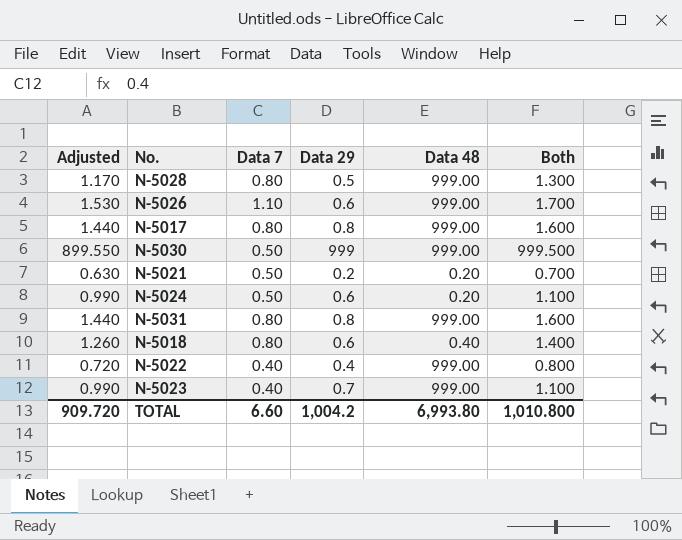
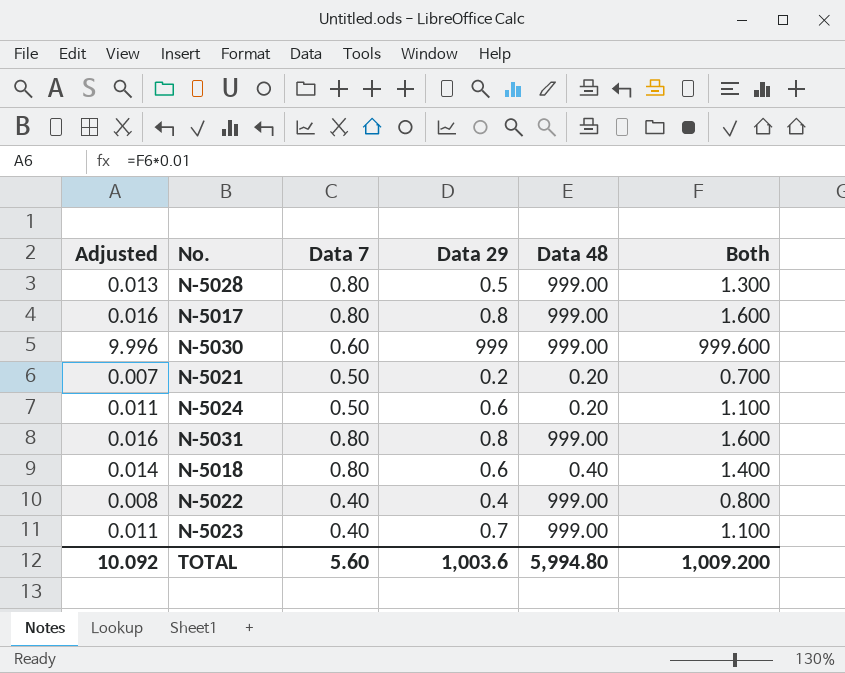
column Adjusted | formula: [Both] * 0.9 -> [Both] * 0.01
row N-5026: 1.530 | 1.10 | 0.6 | 999.00 | 1.700 -> none
N-5030 | Data 7: 0.50 -> 0.60
N-5030 | Both: 999.500 -> 999.600
TOTAL | Adjusted: 909.720 -> 10.092
TOTAL | Data 7: 6.60 -> 5.60
TOTAL | Data 29: 1,004.2 -> 1,003.6
TOTAL | Data 48: 6,993.80 -> 5,994.80
TOTAL | Both: 1,010.800 -> 1,009.200

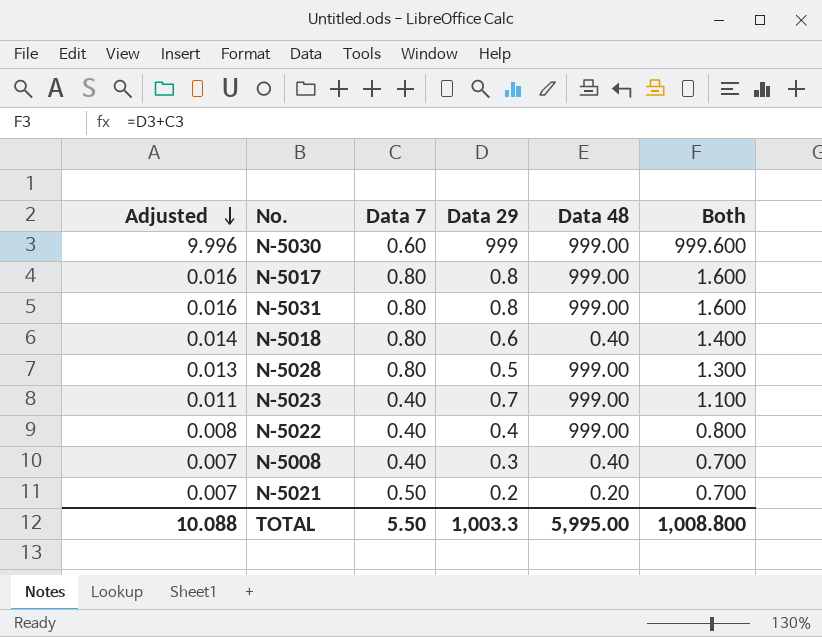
row order: none -> Adjusted descending
row N-5024: 0.011 | 0.50 | 0.6 | 0.20 | 1.100 -> none
row N-5008: none -> 0.007 | 0.40 | 0.3 | 0.40 | 0.700
TOTAL | Adjusted: 10.092 -> 10.088
TOTAL | Data 7: 5.60 -> 5.50
TOTAL | Data 29: 1,003.6 -> 1,003.3
TOTAL | Data 48: 5,994.80 -> 5,995.00
TOTAL | Both: 1,009.200 -> 1,008.800

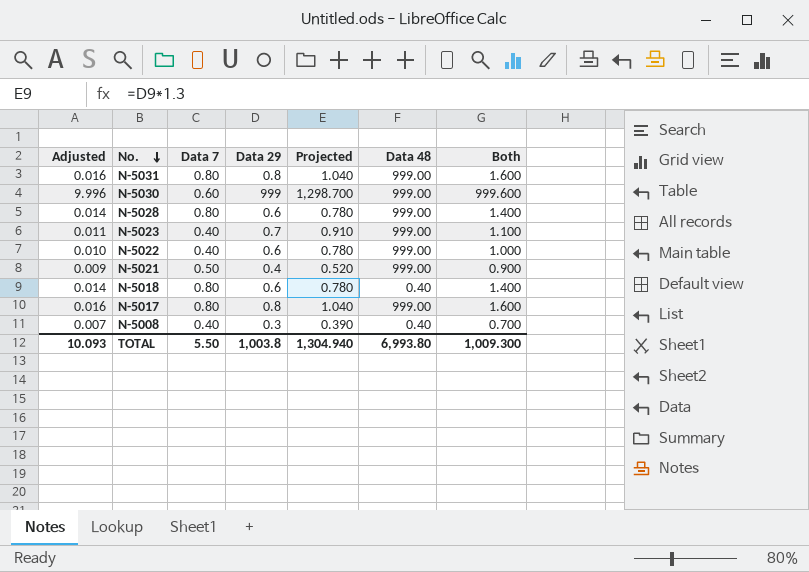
row order: Adjusted descending -> No. descending
column Projected | formula: none -> [Data 29] * 1.3
N-5028 | Adjusted: 0.013 -> 0.014
N-5028 | Data 29: 0.5 -> 0.6
N-5028 | Both: 1.300 -> 1.400
N-5022 | Adjusted: 0.008 -> 0.010
N-5022 | Data 29: 0.4 -> 0.6
N-5022 | Both: 0.800 -> 1.000
N-5021 | Adjusted: 0.007 -> 0.009
N-5021 | Data 29: 0.2 -> 0.4
N-5021 | Data 48: 0.20 -> 999.00
N-5021 | Both: 0.700 -> 0.900
TOTAL | Adjusted: 10.088 -> 10.093
TOTAL | Data 29: 1,003.3 -> 1,003.8
TOTAL | Data 48: 5,995.00 -> 6,993.80
TOTAL | Both: 1,008.800 -> 1,009.300

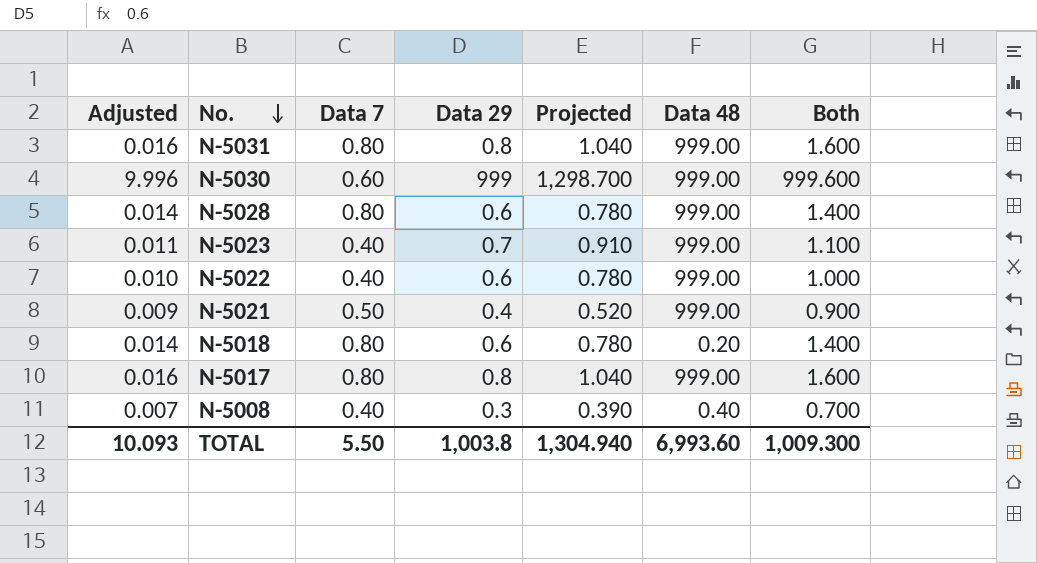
N-5018 | Data 48: 0.40 -> 0.20
TOTAL | Data 48: 6,993.80 -> 6,993.60

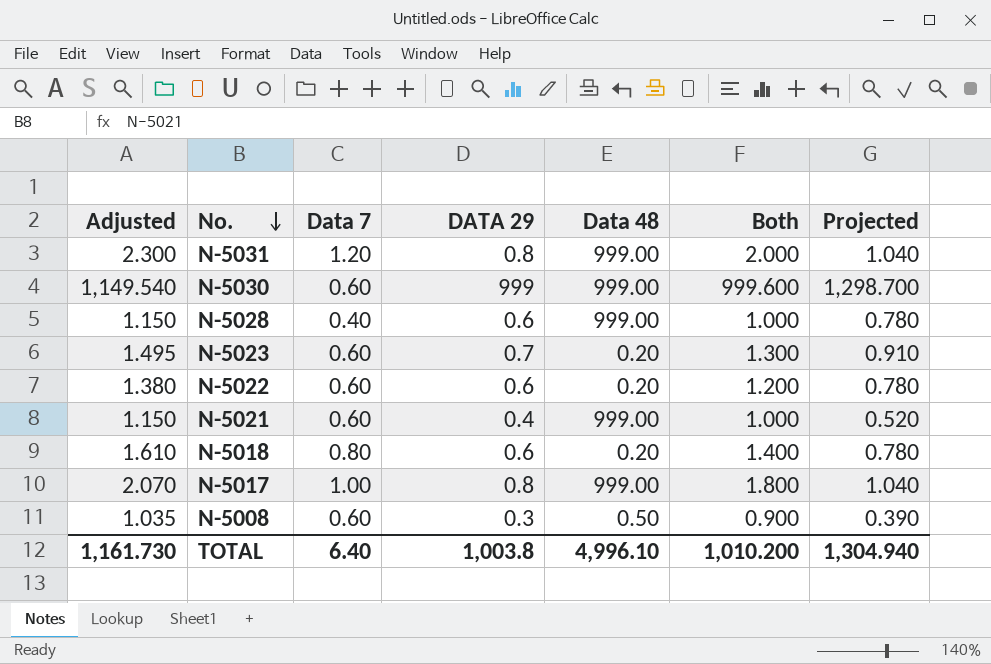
column Adjusted | formula: [Both] * 0.01 -> [Both] * 1.15
column name: Data 29 -> DATA 29
column Projected | position: 5 -> 7
N-5031 | Data 7: 0.80 -> 1.20
N-5031 | Both: 1.600 -> 2.000
N-5028 | Data 7: 0.80 -> 0.40
N-5028 | Both: 1.400 -> 1.000
N-5023 | Data 7: 0.40 -> 0.60
N-5023 | Data 48: 999.00 -> 0.20
N-5023 | Both: 1.100 -> 1.300
N-5022 | Data 7: 0.40 -> 0.60
N-5022 | Data 48: 999.00 -> 0.20
N-5022 | Both: 1.000 -> 1.200
N-5021 | Data 7: 0.50 -> 0.60
N-5021 | Both: 0.900 -> 1.000
N-5017 | Data 7: 0.80 -> 1.00
N-5017 | Both: 1.600 -> 1.800
N-5008 | Data 7: 0.40 -> 0.60
N-5008 | Data 48: 0.40 -> 0.50
N-5008 | Both: 0.700 -> 0.900
TOTAL | Adjusted: 10.093 -> 1,161.730
TOTAL | Data 7: 5.50 -> 6.40
TOTAL | Data 48: 6,993.60 -> 4,996.10
TOTAL | Both: 1,009.300 -> 1,010.200

